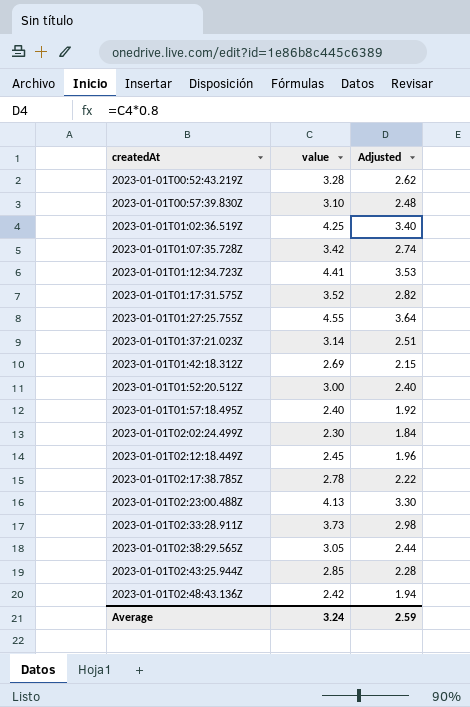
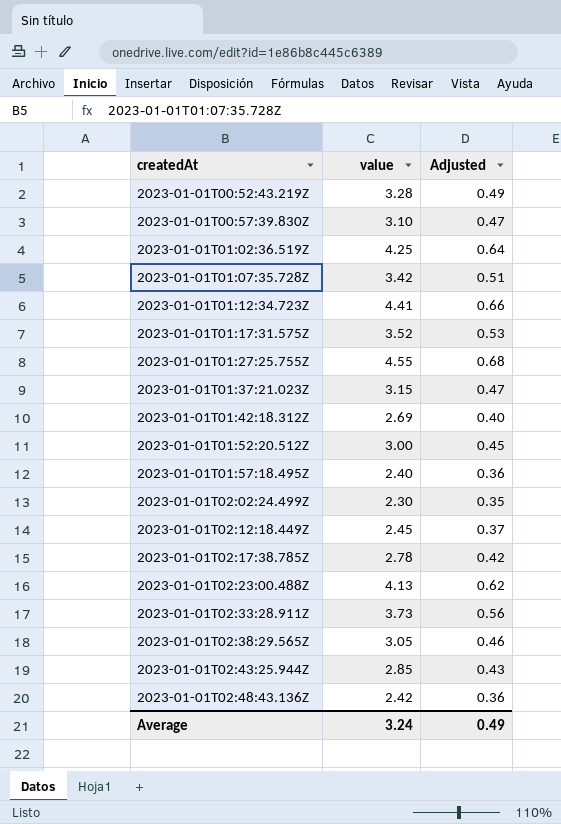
column Adjusted | formula: [value] * 0.8 -> [value] * 0.15
2023-01-01T01:37:21.023Z | value: 3.14 -> 3.15
Average | Adjusted: 2.59 -> 0.49

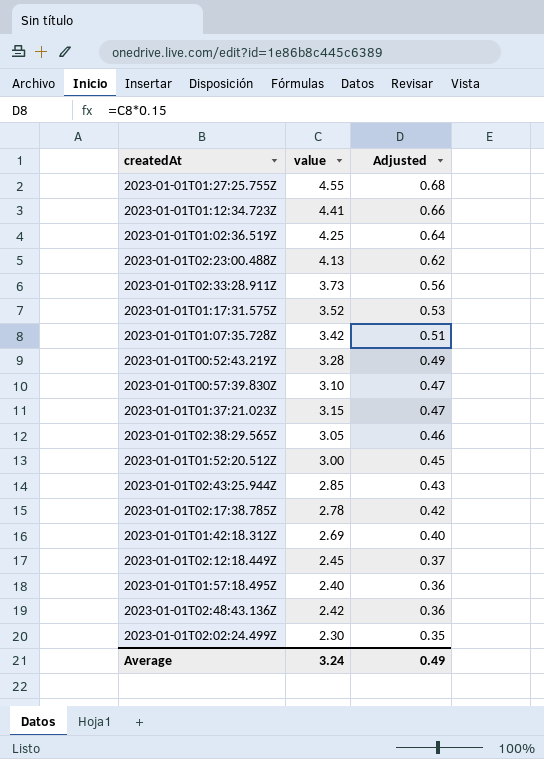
row order: createdAt ascending -> Adjusted descending

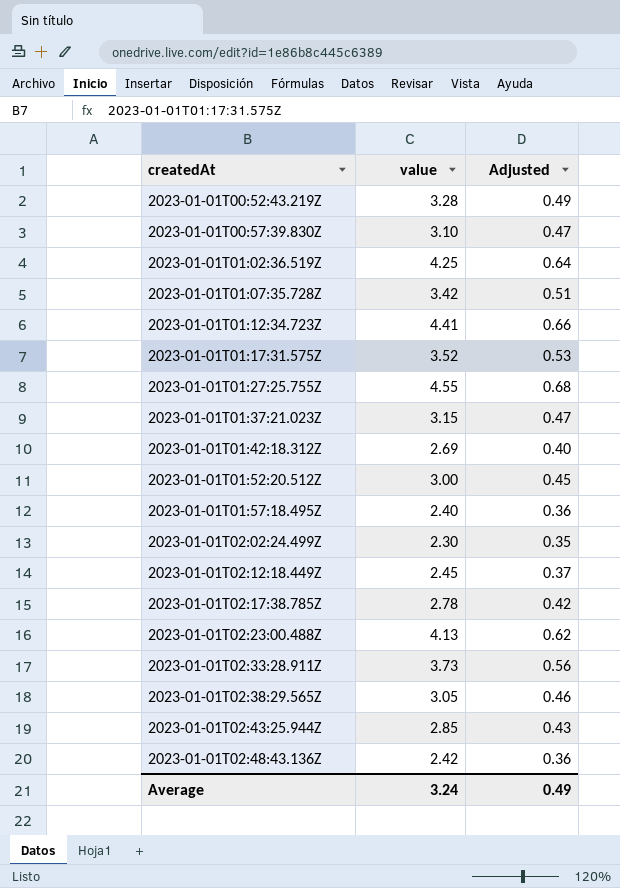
row order: Adjusted descending -> createdAt ascending

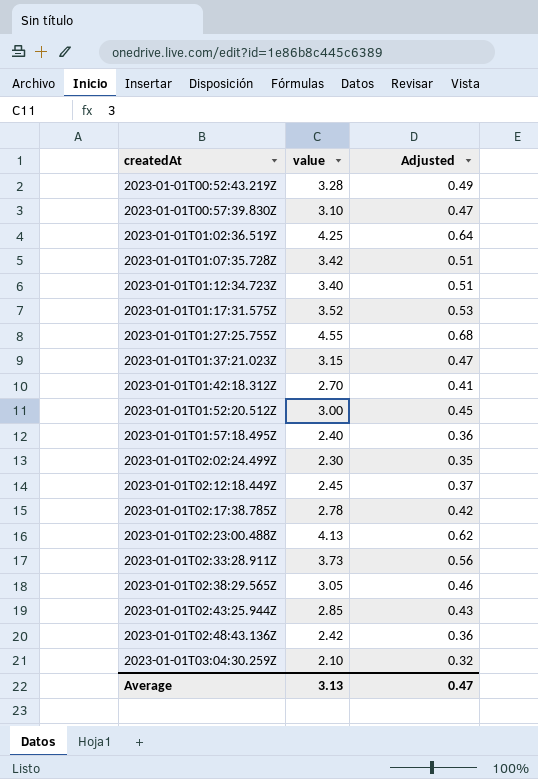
2023-01-01T01:12:34.723Z | value: 4.41 -> 3.40
2023-01-01T01:12:34.723Z | Adjusted: 0.66 -> 0.51
2023-01-01T01:42:18.312Z | value: 2.69 -> 2.70
2023-01-01T01:42:18.312Z | Adjusted: 0.40 -> 0.41
row 2023-01-01T03:04:30.259Z: none -> 2.10 | 0.32
Average | value: 3.24 -> 3.13
Average | Adjusted: 0.49 -> 0.47

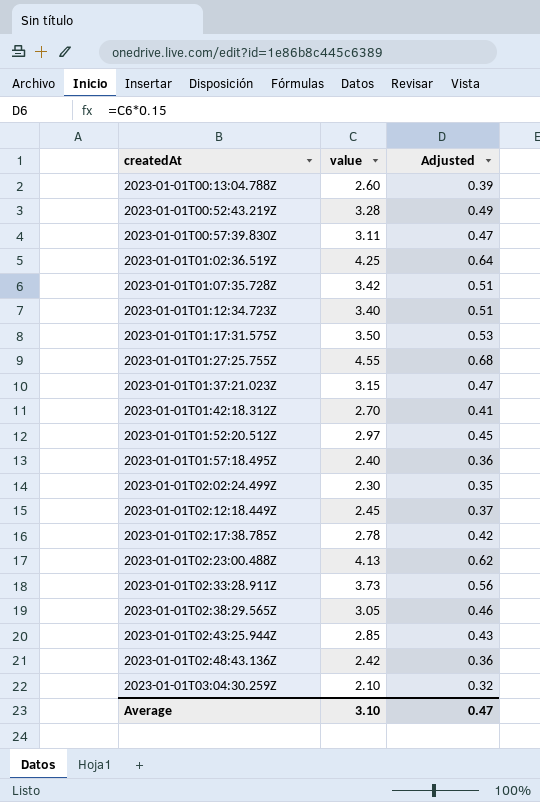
row 2023-01-01T00:13:04.788Z: none -> 2.60 | 0.39
2023-01-01T00:57:39.830Z | value: 3.10 -> 3.11
2023-01-01T01:17:31.575Z | value: 3.52 -> 3.50
2023-01-01T01:52:20.512Z | value: 3.00 -> 2.97
Average | value: 3.13 -> 3.10

